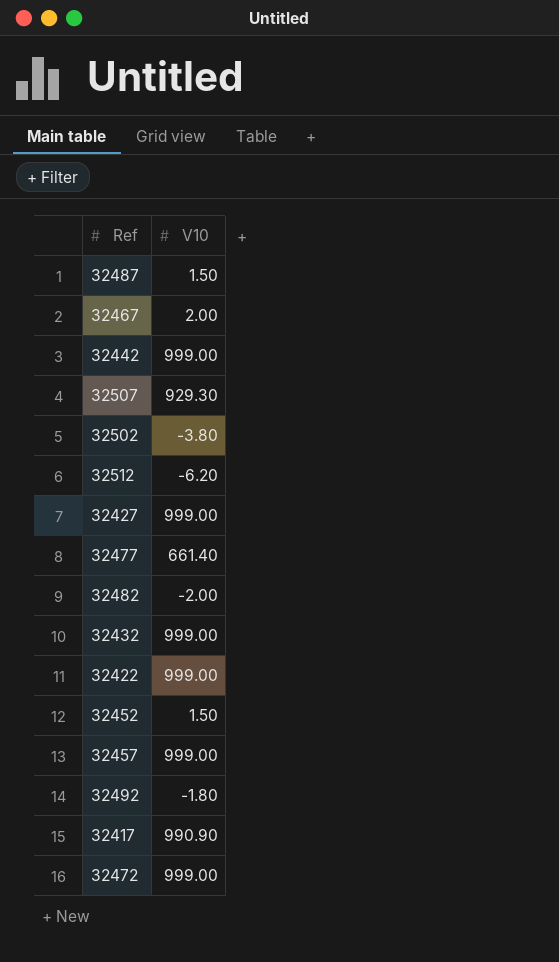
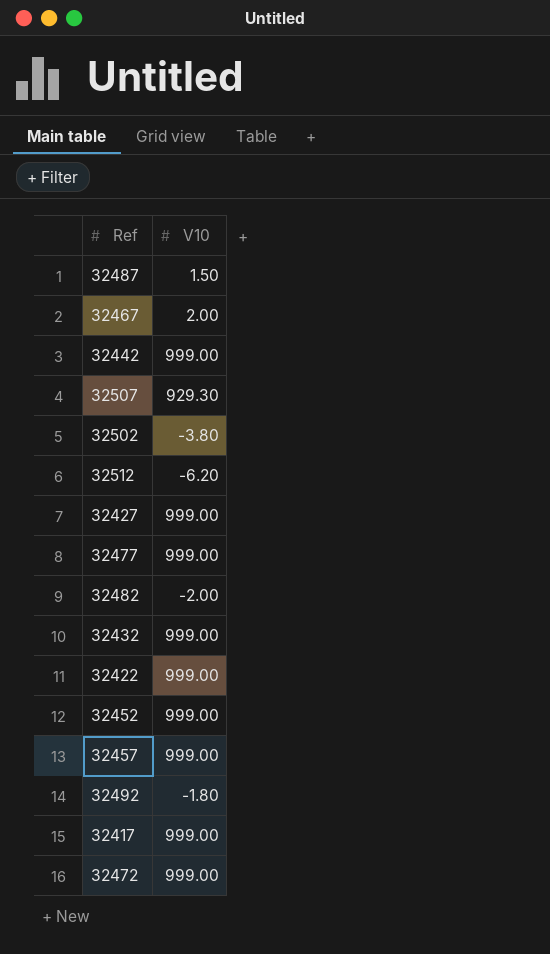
32477 | V10: 661.40 -> 999.00
32452 | V10: 1.50 -> 999.00
32417 | V10: 990.90 -> 999.00

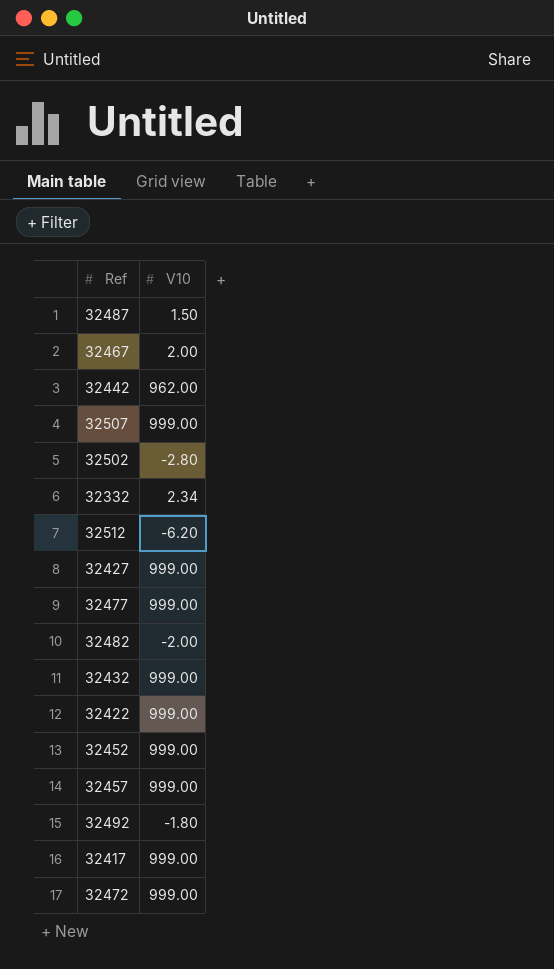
32442 | V10: 999.00 -> 962.00
32507 | V10: 929.30 -> 999.00
32502 | V10: -3.80 -> -2.80
row 32332: none -> 2.34

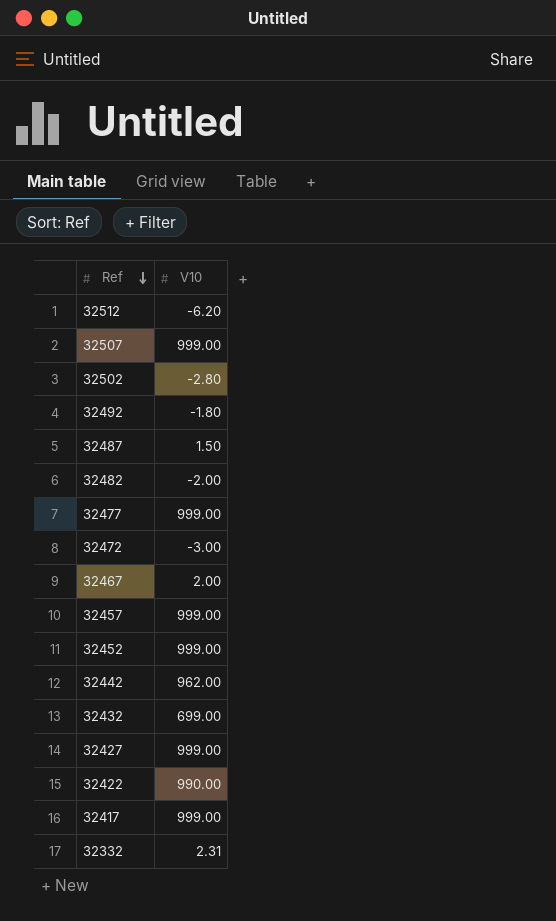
row order: none -> Ref descending
32472 | V10: 999.00 -> -3.00
32432 | V10: 999.00 -> 699.00
32422 | V10: 999.00 -> 990.00
32332 | V10: 2.34 -> 2.31

